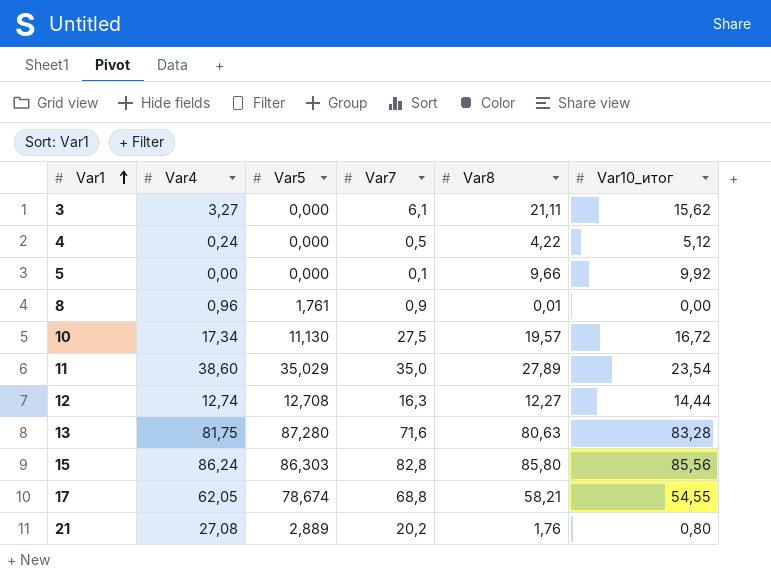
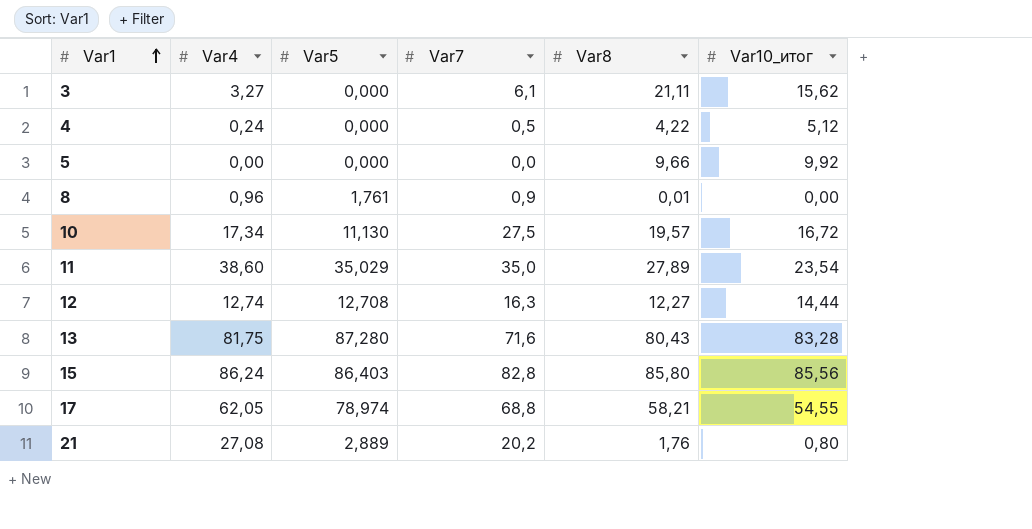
5 | Var7: 0,1 -> 0,0
13 | Var8: 80,63 -> 80,43
15 | Var5: 86,303 -> 86,403
17 | Var5: 78,674 -> 78,974

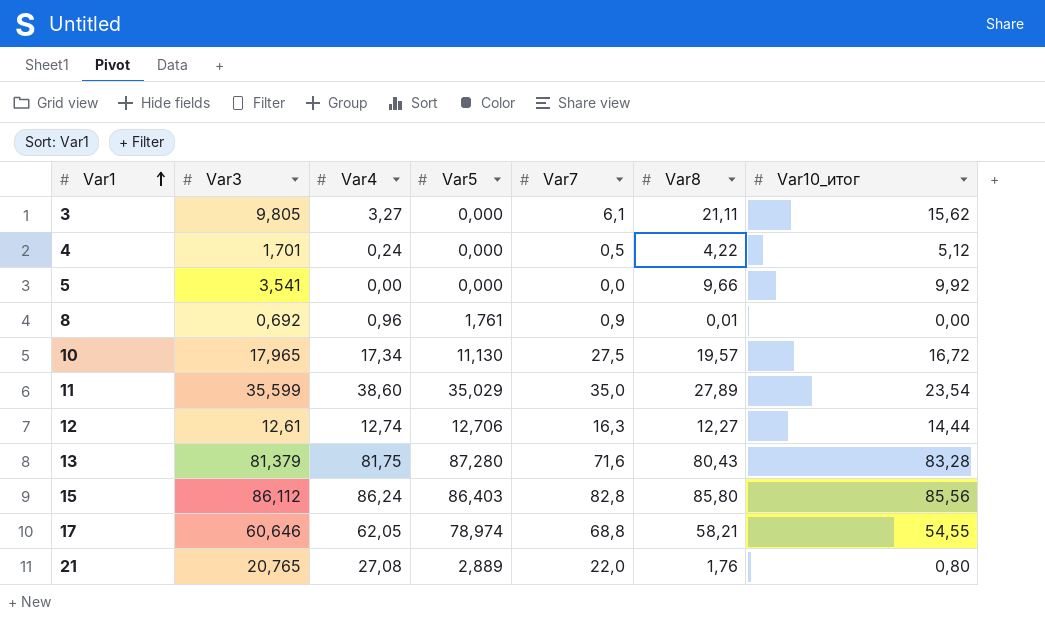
column Var3 | position: none -> 2
12 | Var5: 12,708 -> 12,706
21 | Var7: 20,2 -> 22,0

